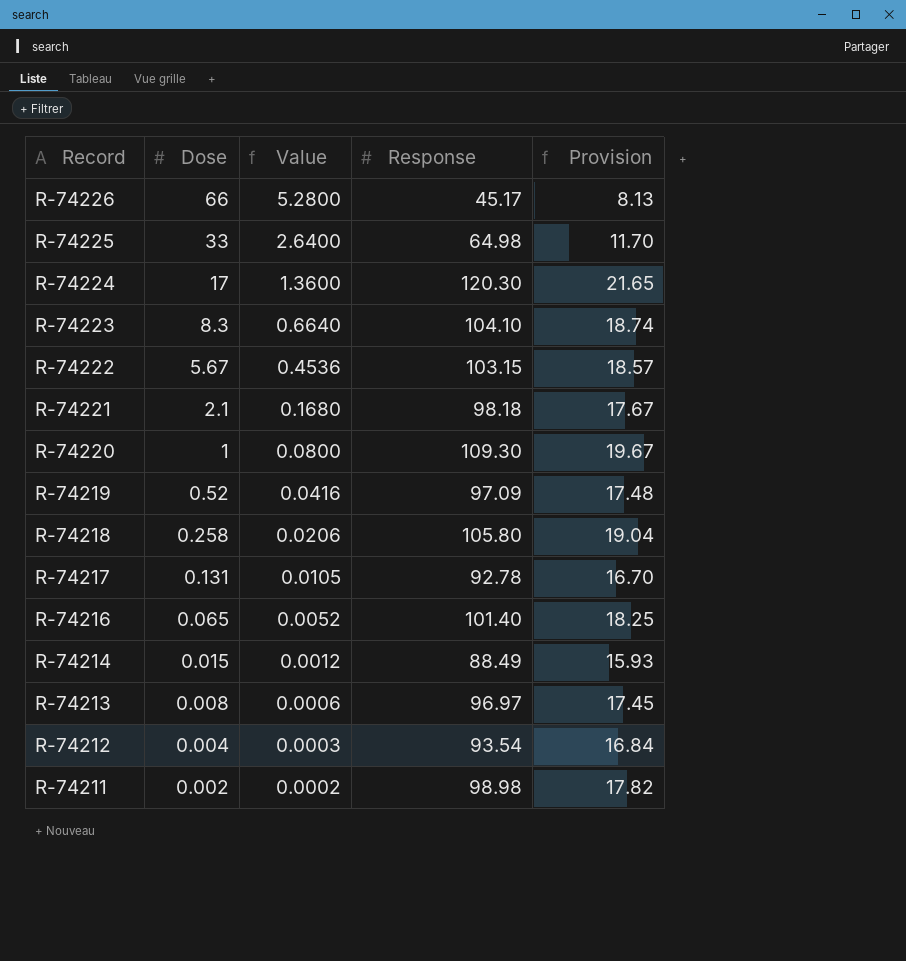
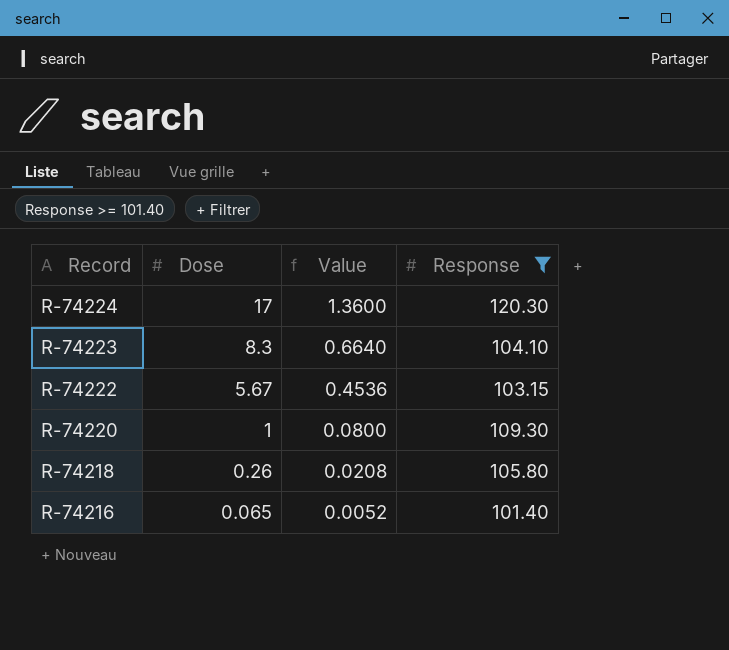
filter: none -> Response >= 101.40
column Provision | formula: [Response] * 0.18 -> none
R-74218 | Dose: 0.258 -> 0.26
R-74218 | Value: 0.0206 -> 0.0208

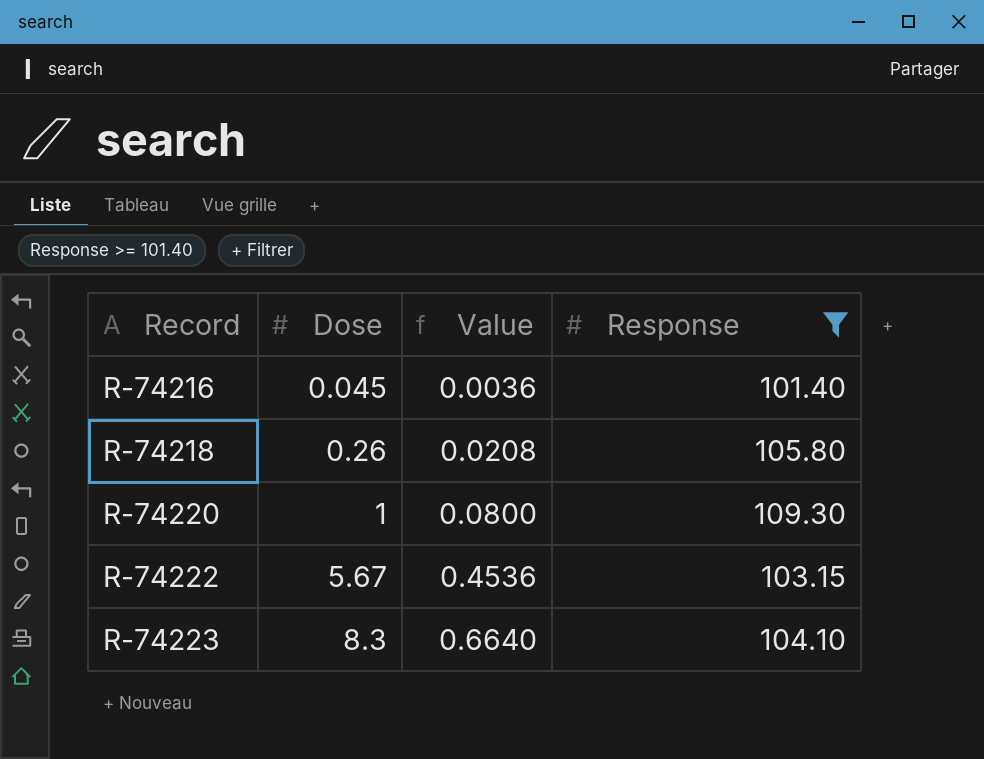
row order: Record descending -> Record ascending
row R-74224: 17 | 1.3600 | 120.30 -> none
R-74216 | Dose: 0.065 -> 0.045
R-74216 | Value: 0.0052 -> 0.0036

